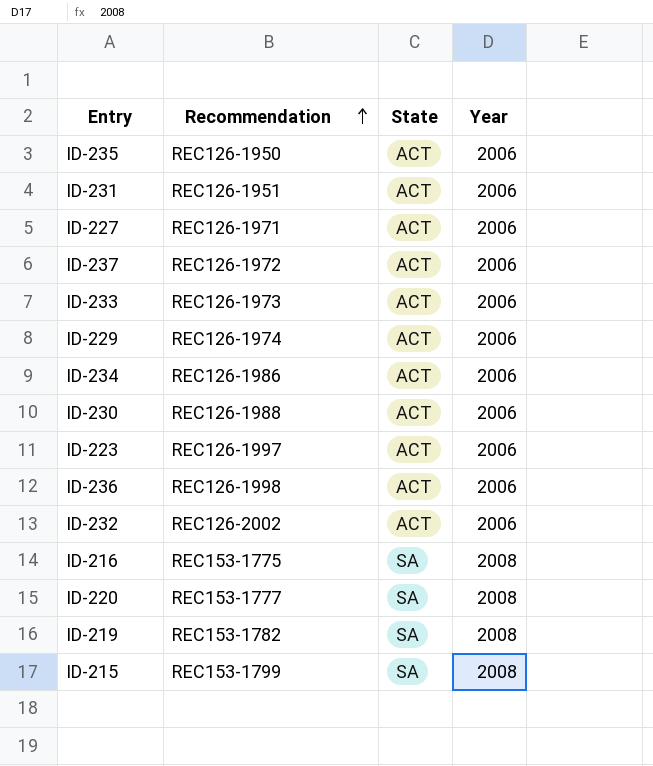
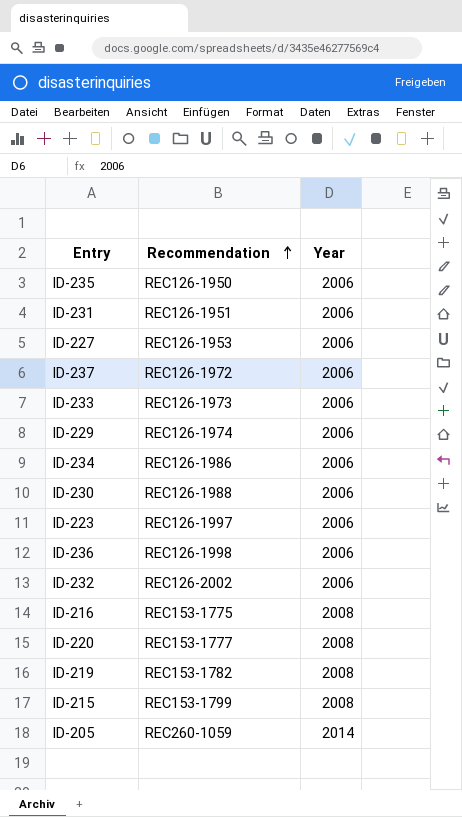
column State | position: 3 -> none
ID-227 | Recommendation: REC126-1971 -> REC126-1953
row ID-205: none -> REC260-1059 | 2014

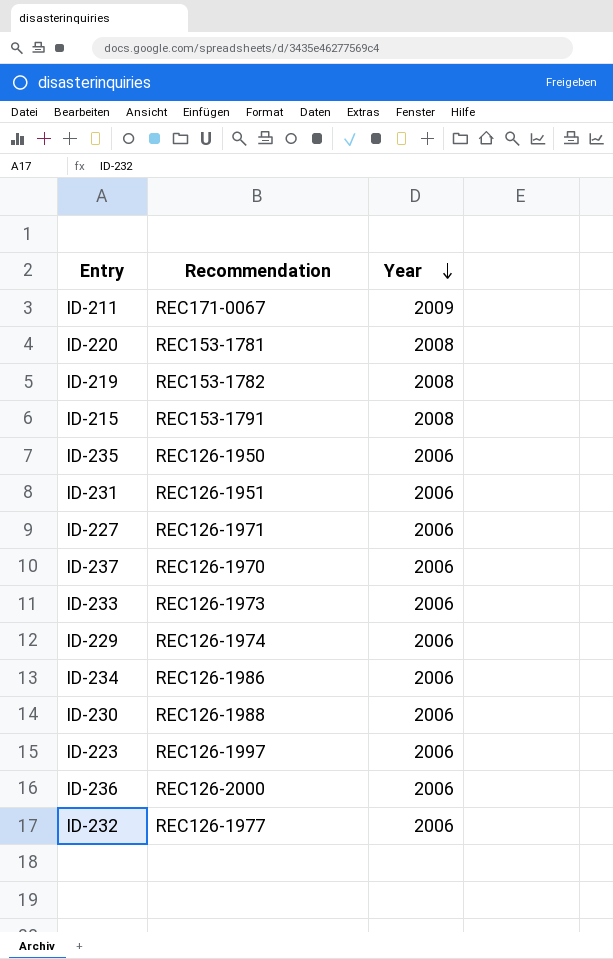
row order: Recommendation ascending -> Year descending
row ID-216: REC153-1775 | 2008 -> none
row ID-205: REC260-1059 | 2014 -> none
row ID-211: none -> REC171-0067 | 2009
ID-220 | Recommendation: REC153-1777 -> REC153-1781
ID-215 | Recommendation: REC153-1799 -> REC153-1791
ID-227 | Recommendation: REC126-1953 -> REC126-1971
ID-237 | Recommendation: REC126-1972 -> REC126-1970
ID-236 | Recommendation: REC126-1998 -> REC126-2000
ID-232 | Recommendation: REC126-2002 -> REC126-1977

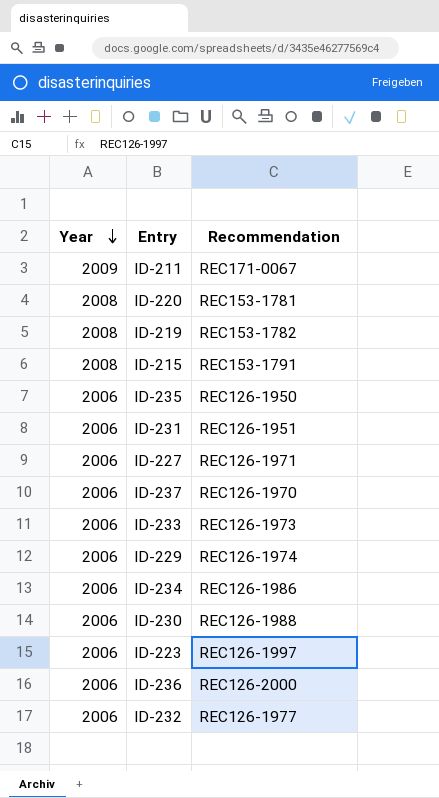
column Year | position: 3 -> 1

